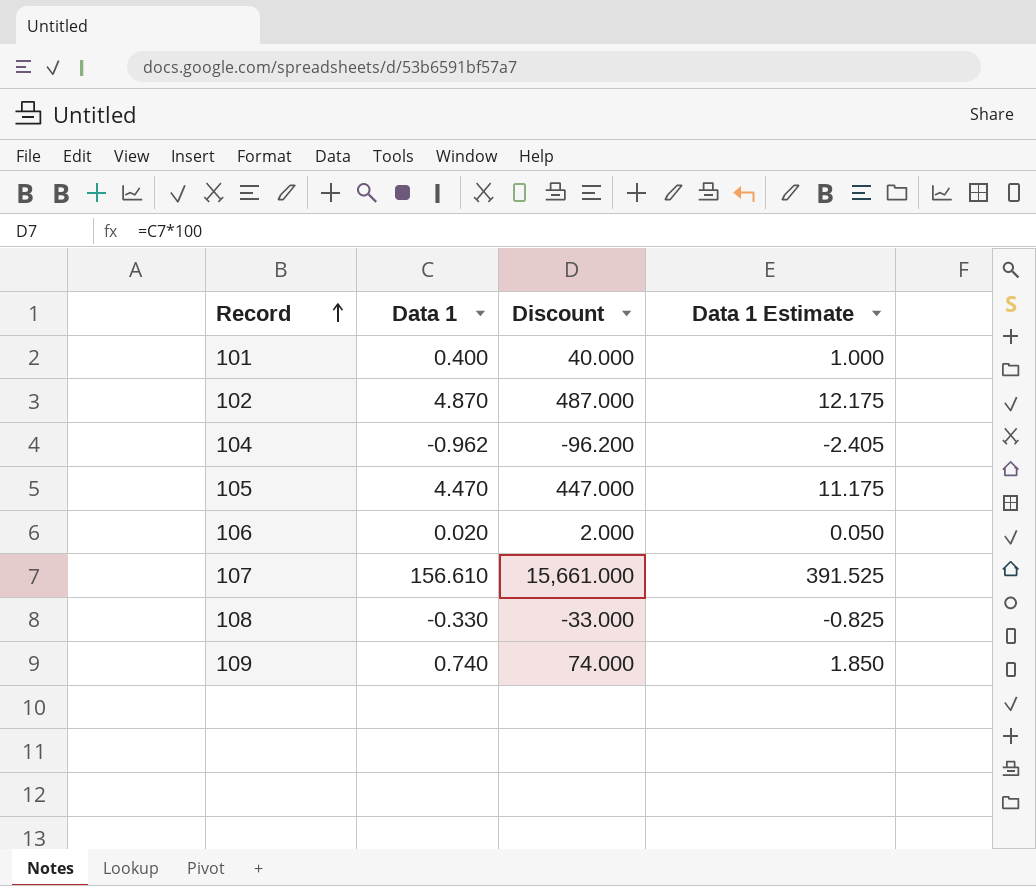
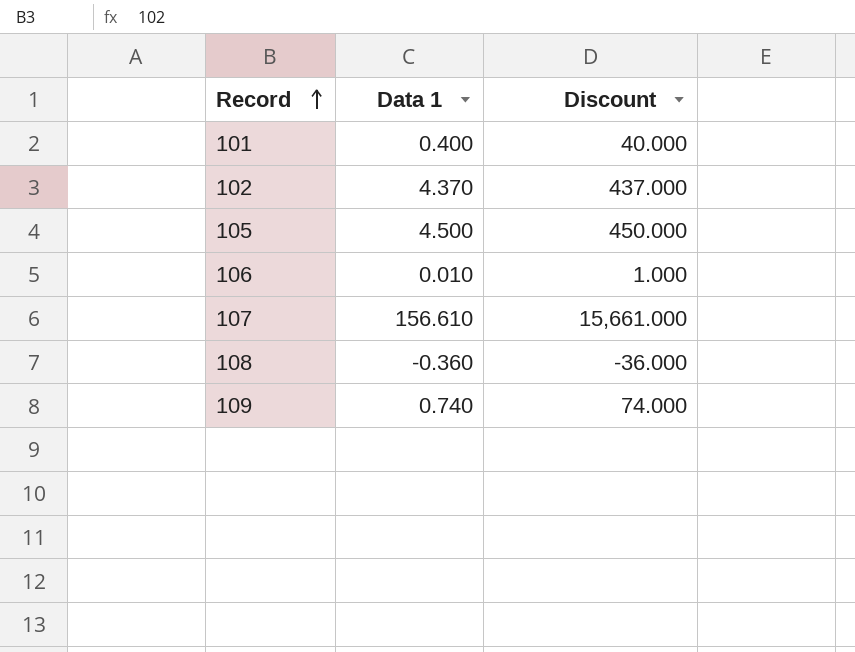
column Data 1 Estimate | formula: [Data 1] * 2.5 -> none
row 104: -0.962 | -96.200 | -2.405 -> none
102 | Data 1: 4.870 -> 4.370
102 | Discount: 487.000 -> 437.000
105 | Data 1: 4.470 -> 4.500
105 | Discount: 447.000 -> 450.000
106 | Data 1: 0.020 -> 0.010
106 | Discount: 2.000 -> 1.000
108 | Data 1: -0.330 -> -0.360
108 | Discount: -33.000 -> -36.000

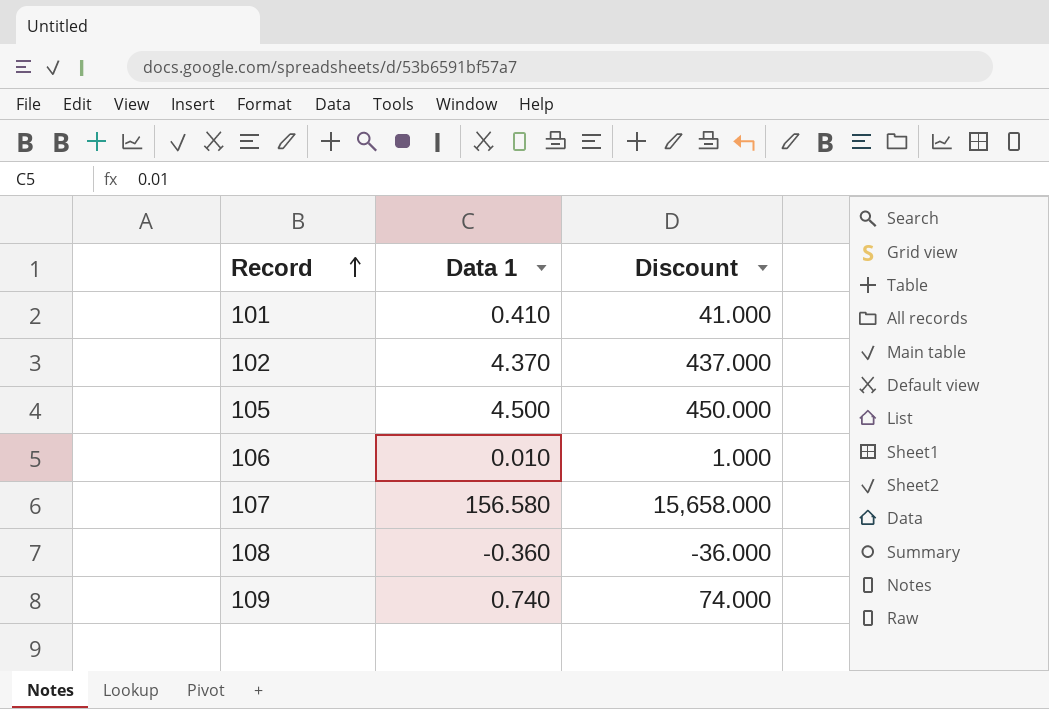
101 | Data 1: 0.400 -> 0.410
101 | Discount: 40.000 -> 41.000
107 | Data 1: 156.610 -> 156.580
107 | Discount: 15,661.000 -> 15,658.000

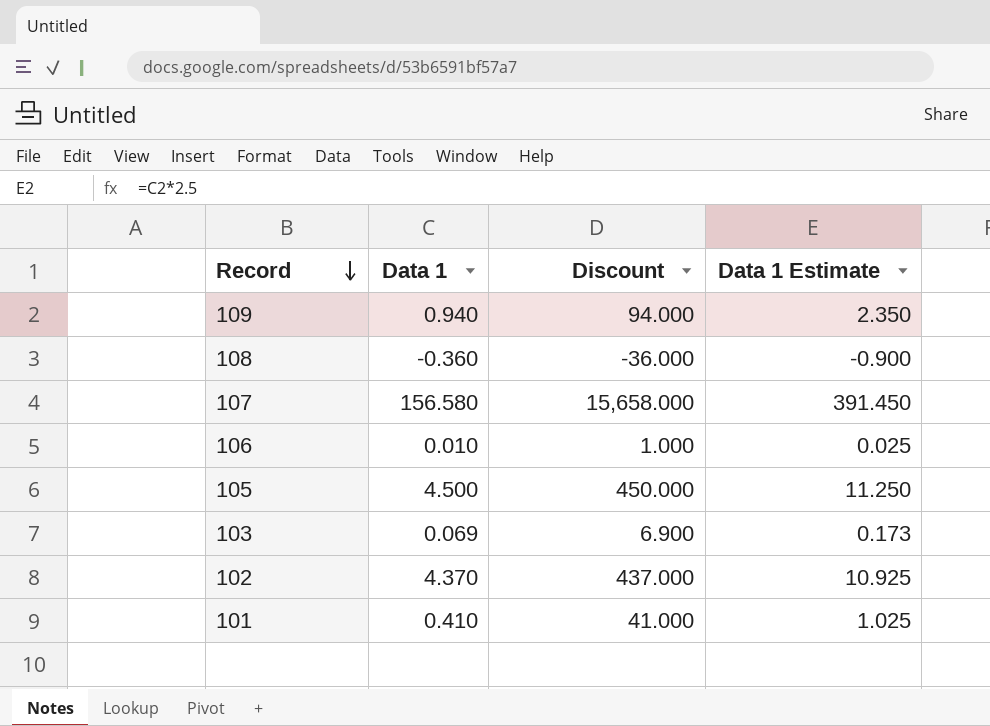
row order: Record ascending -> Record descending
column Data 1 Estimate | formula: none -> [Data 1] * 2.5
109 | Data 1: 0.740 -> 0.940
109 | Discount: 74.000 -> 94.000
row 103: none -> 0.069 | 6.900 | 0.173

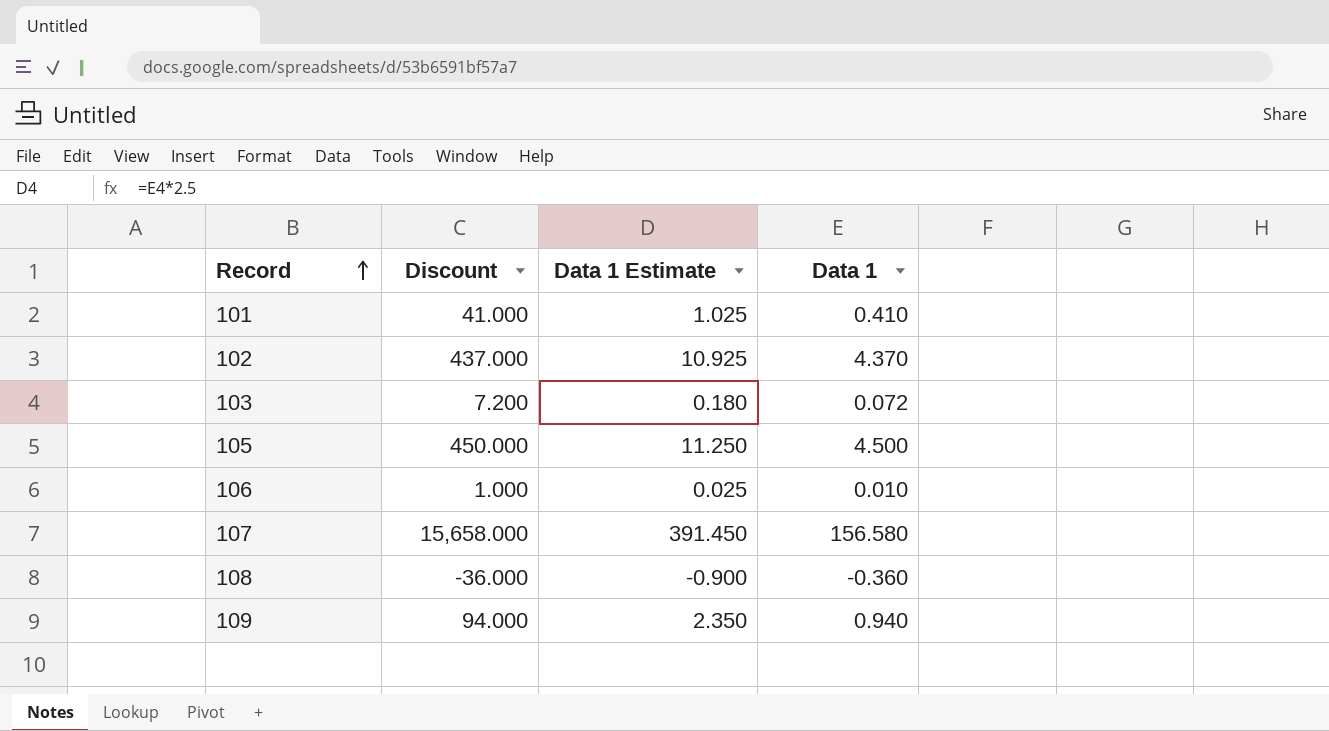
row order: Record descending -> Record ascending
column Data 1 | position: 2 -> 4
103 | Discount: 6.900 -> 7.200
103 | Data 1 Estimate: 0.173 -> 0.180
103 | Data 1: 0.069 -> 0.072

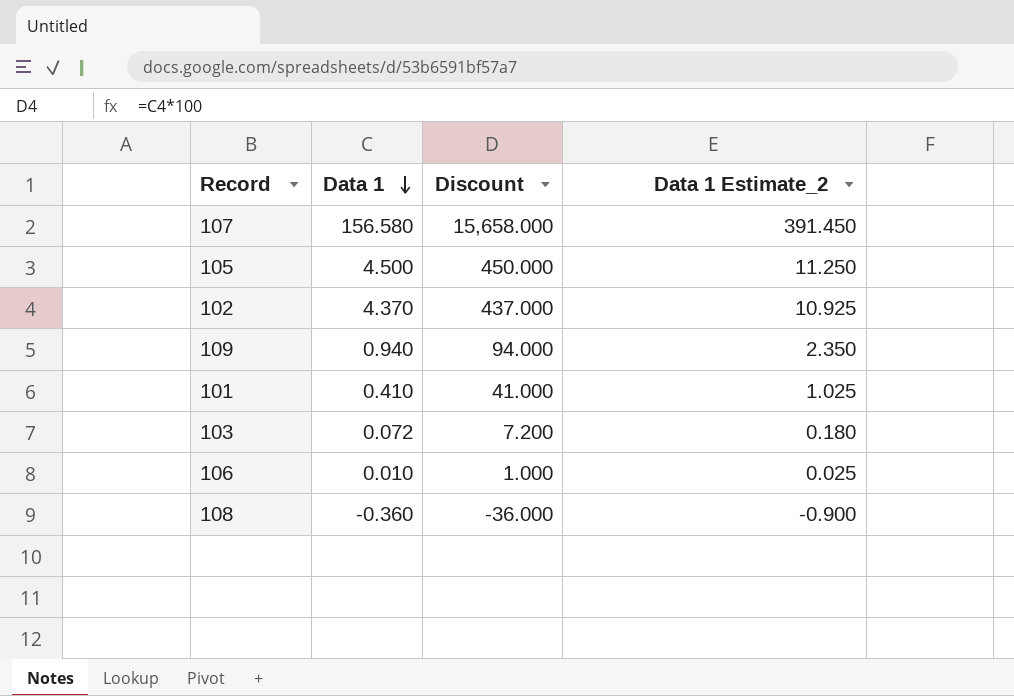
row order: Record ascending -> Data 1 descending
column Data 1 | position: 4 -> 2
column name: Data 1 Estimate -> Data 1 Estimate_2

